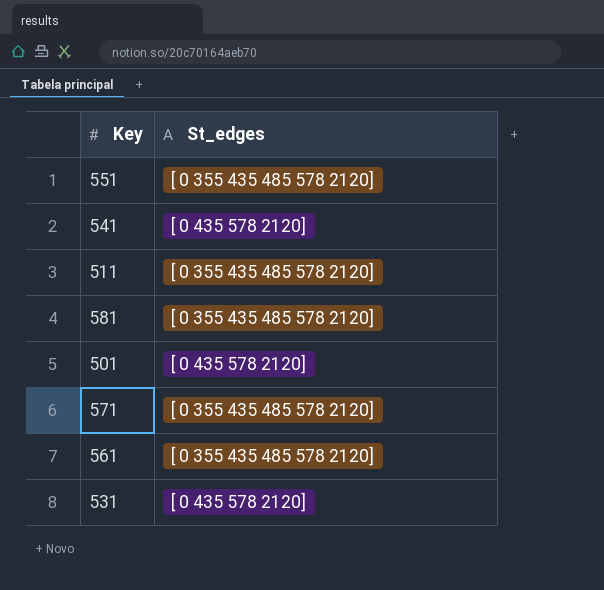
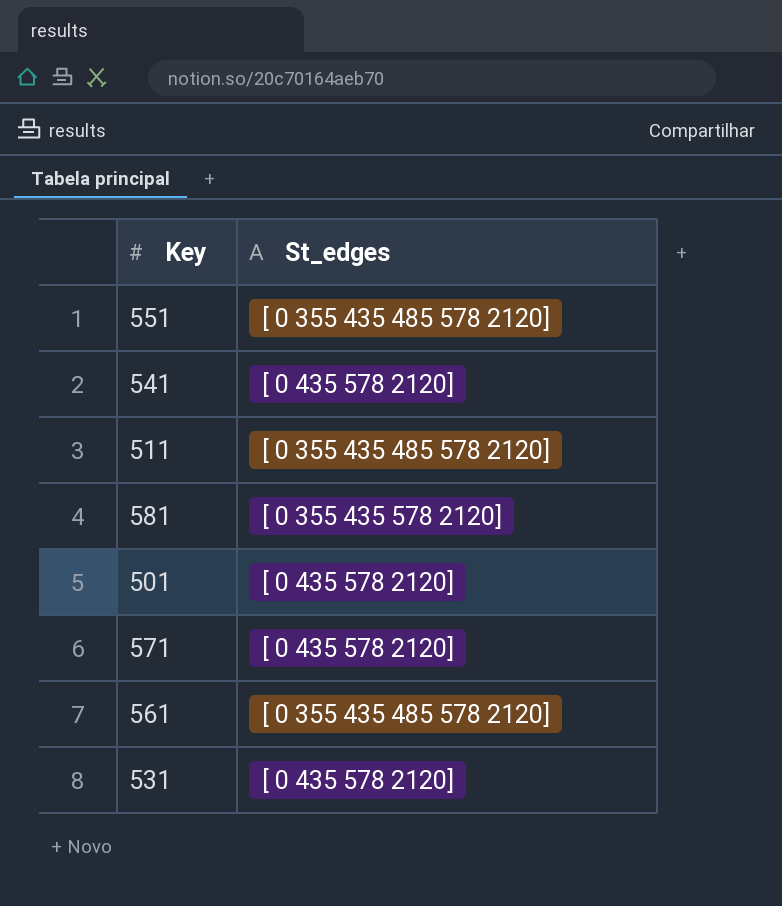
581 | St_edges: [ 0 355 435 485 578 2120] -> [ 0 355 435 578 2120]
571 | St_edges: [ 0 355 435 485 578 2120] -> [ 0 435 578 2120]

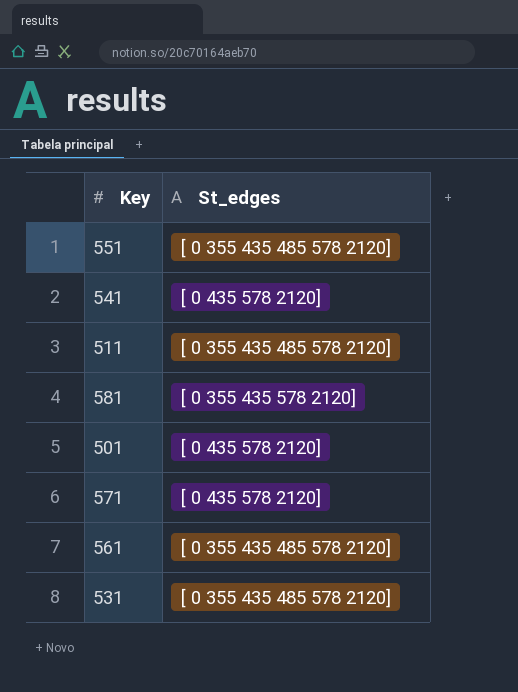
531 | St_edges: [ 0 435 578 2120] -> [ 0 355 435 485 578 2120]

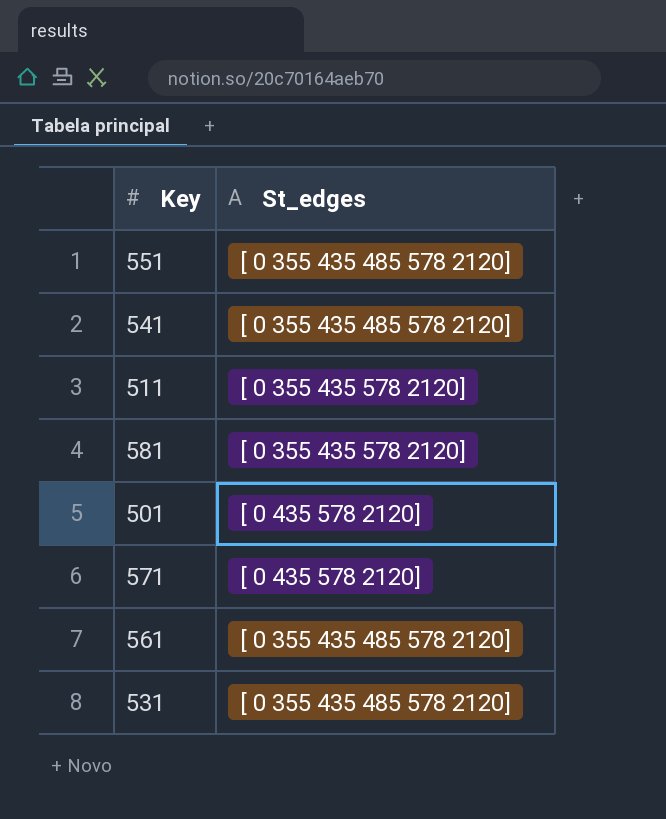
541 | St_edges: [ 0 435 578 2120] -> [ 0 355 435 485 578 2120]
511 | St_edges: [ 0 355 435 485 578 2120] -> [ 0 355 435 578 2120]

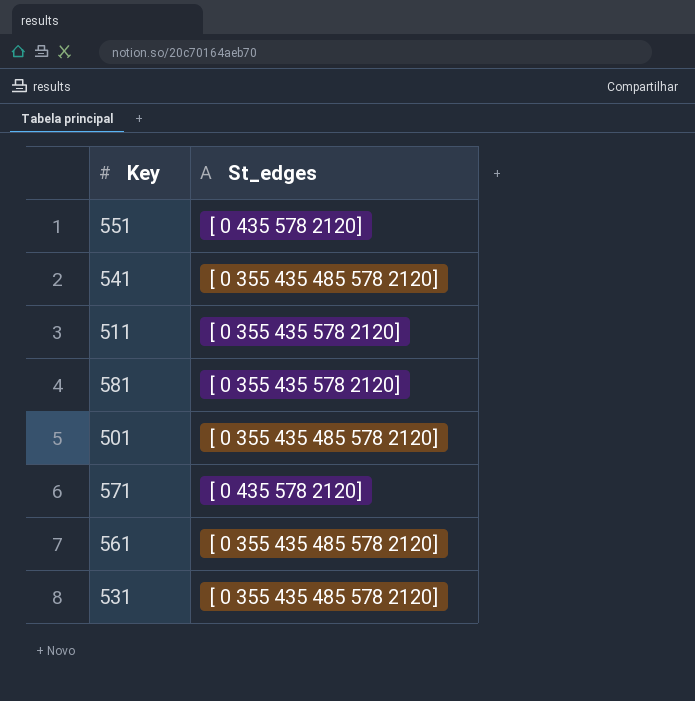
551 | St_edges: [ 0 355 435 485 578 2120] -> [ 0 435 578 2120]
501 | St_edges: [ 0 435 578 2120] -> [ 0 355 435 485 578 2120]

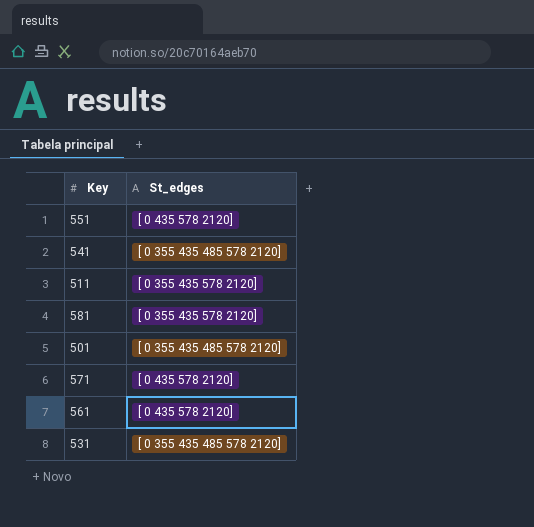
561 | St_edges: [ 0 355 435 485 578 2120] -> [ 0 435 578 2120]

